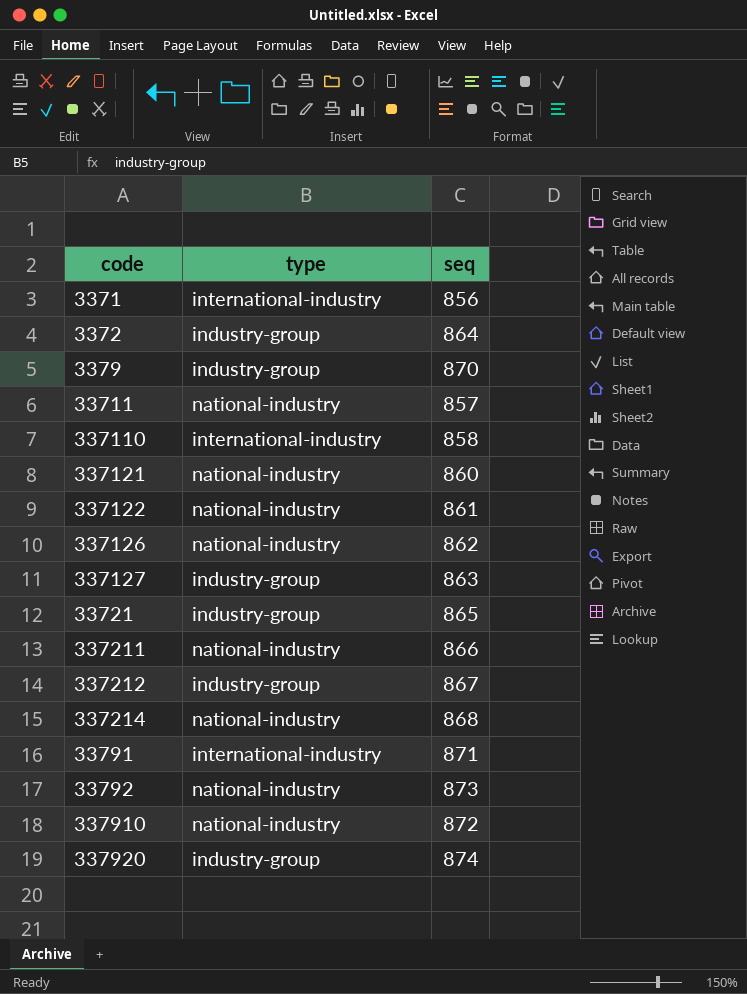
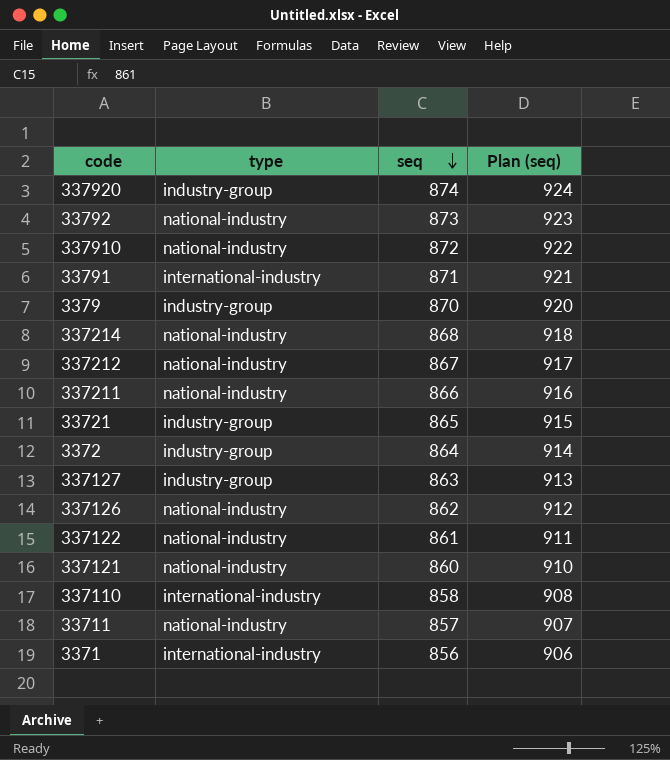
row order: none -> seq descending
column Plan (seq) | formula: none -> [seq] + 50
337212 | type: industry-group -> national-industry

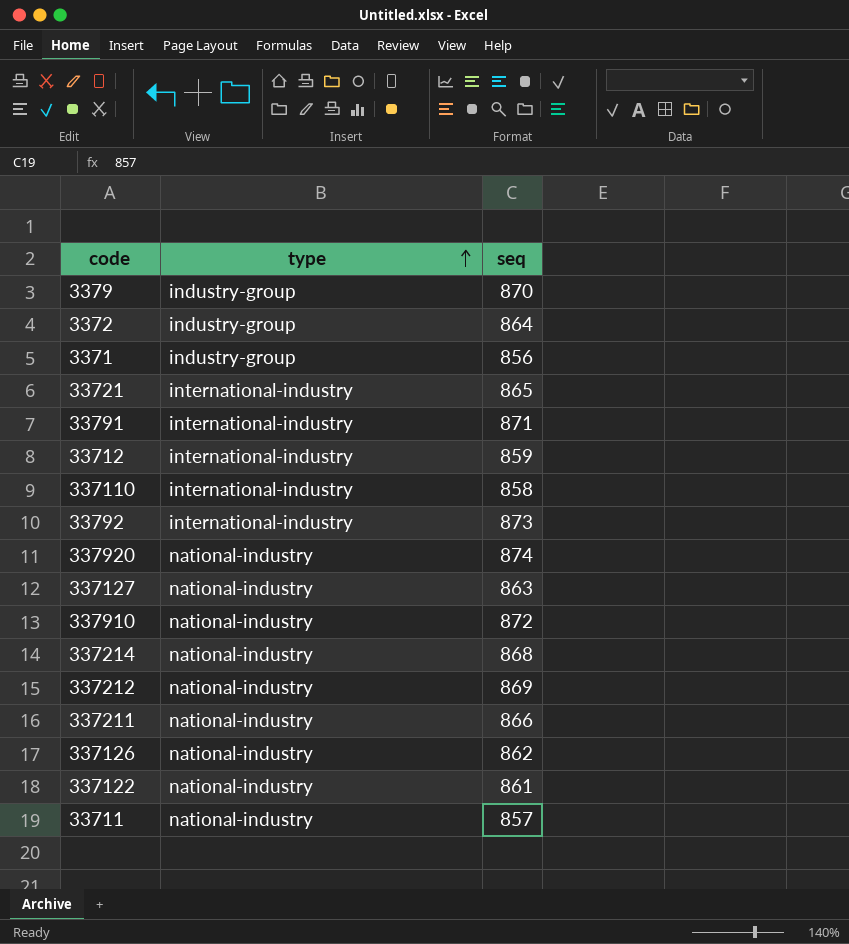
row order: seq descending -> type ascending
column Plan (seq) | formula: [seq] + 50 -> none
row 337121: national-industry | 860 | 910 -> none
3371 | type: international-industry -> industry-group
33721 | type: industry-group -> international-industry
row 33712: none -> international-industry | 859
33792 | type: national-industry -> international-industry
337920 | type: industry-group -> national-industry
337127 | type: industry-group -> national-industry
337212 | seq: 867 -> 869

